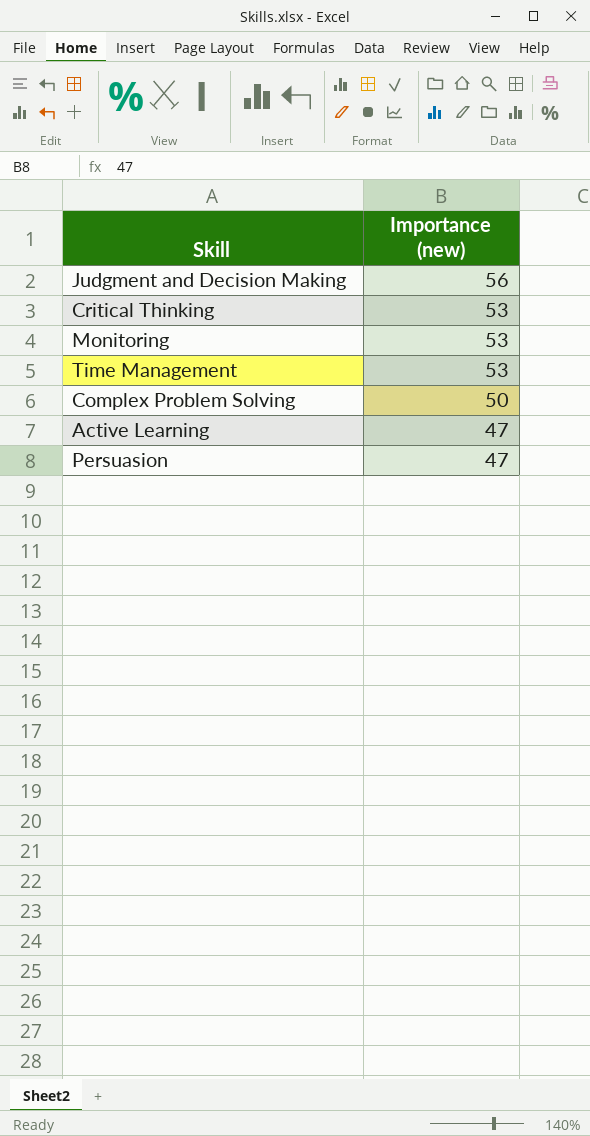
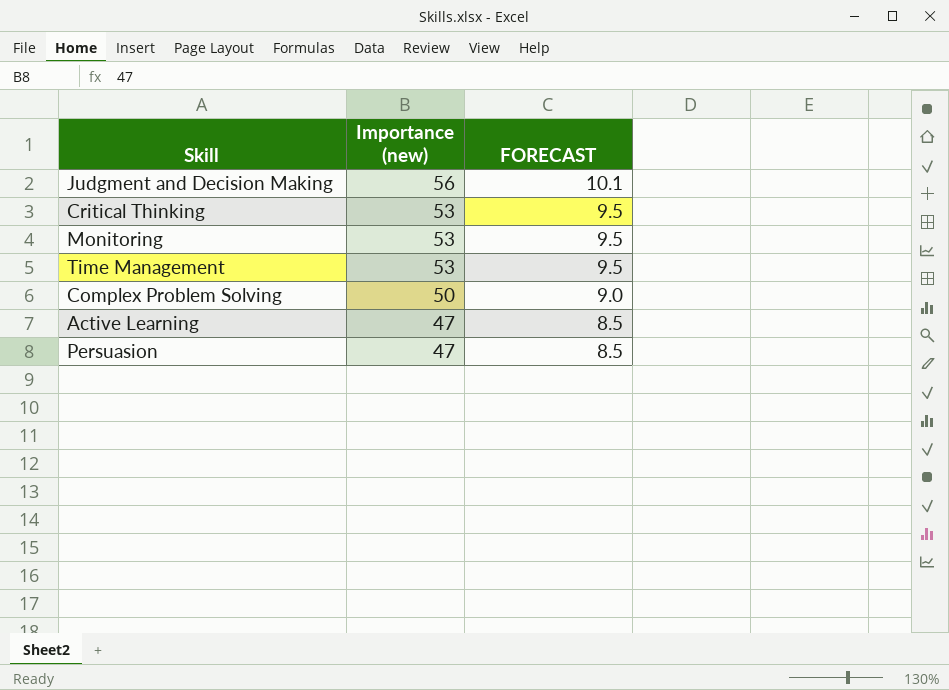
column FORECAST | formula: none -> [Importance (new)] * 0.18

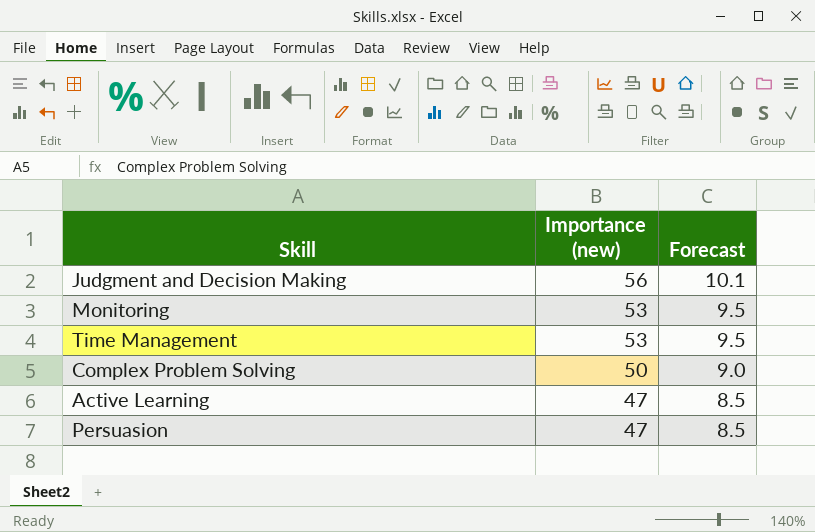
column name: FORECAST -> Forecast
row Critical Thinking: 53 | 9.5 -> none

